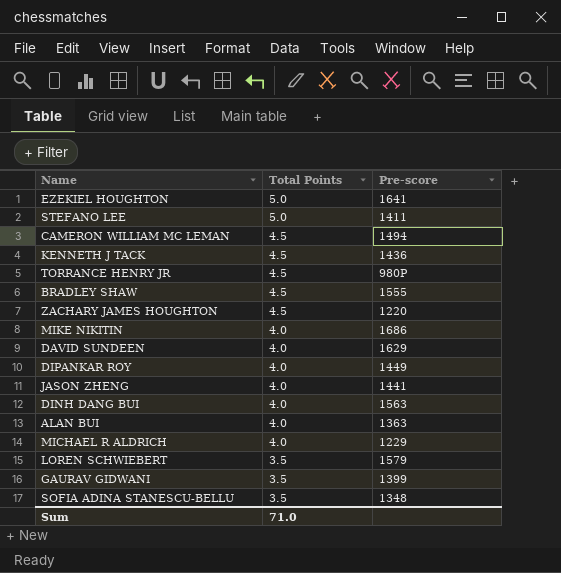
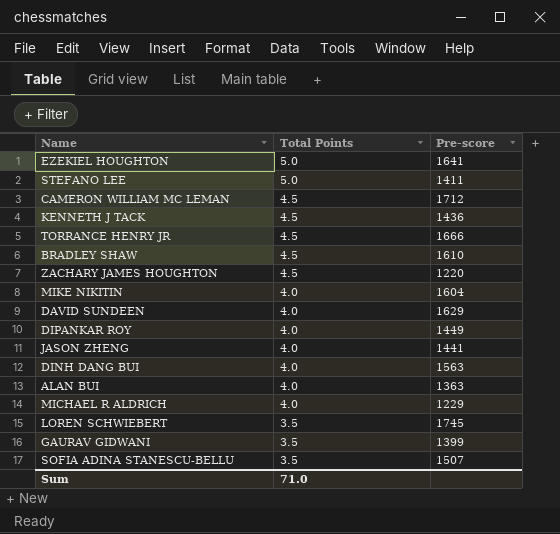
CAMERON WILLIAM MC LEMAN | Pre-score: 1494 -> 1712
TORRANCE HENRY JR | Pre-score: 980P -> 1666
BRADLEY SHAW | Pre-score: 1555 -> 1610
MIKE NIKITIN | Pre-score: 1686 -> 1604
LOREN SCHWIEBERT | Pre-score: 1579 -> 1745
SOFIA ADINA STANESCU-BELLU | Pre-score: 1348 -> 1507

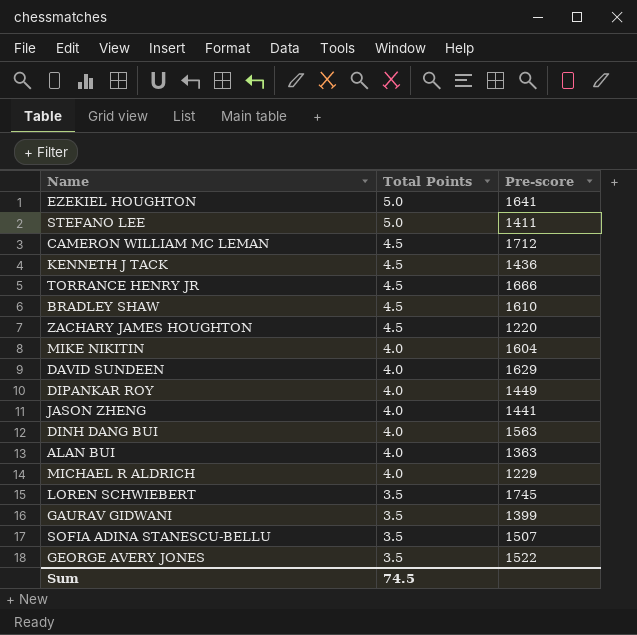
row GEORGE AVERY JONES: none -> 3.5 | 1522
Sum | Total Points: 71.0 -> 74.5

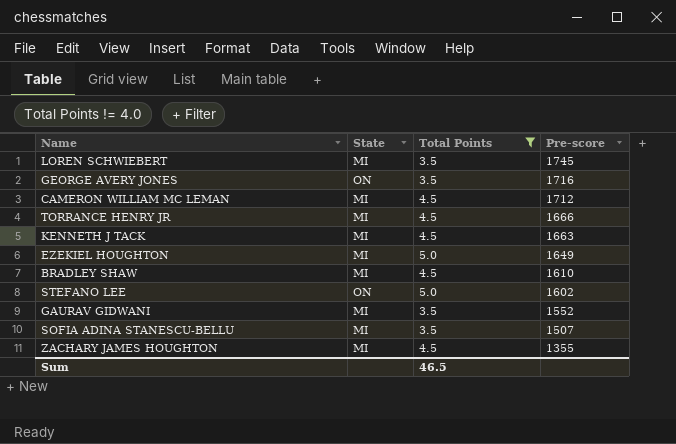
filter: none -> Total Points != 4.0
row order: Total Points descending -> Pre-score descending
column State | position: none -> 2
GEORGE AVERY JONES | Pre-score: 1522 -> 1716
KENNETH J TACK | Pre-score: 1436 -> 1663
EZEKIEL HOUGHTON | Pre-score: 1641 -> 1649
STEFANO LEE | Pre-score: 1411 -> 1602
GAURAV GIDWANI | Pre-score: 1399 -> 1552
ZACHARY JAMES HOUGHTON | Pre-score: 1220 -> 1355
Sum | Total Points: 74.5 -> 46.5

